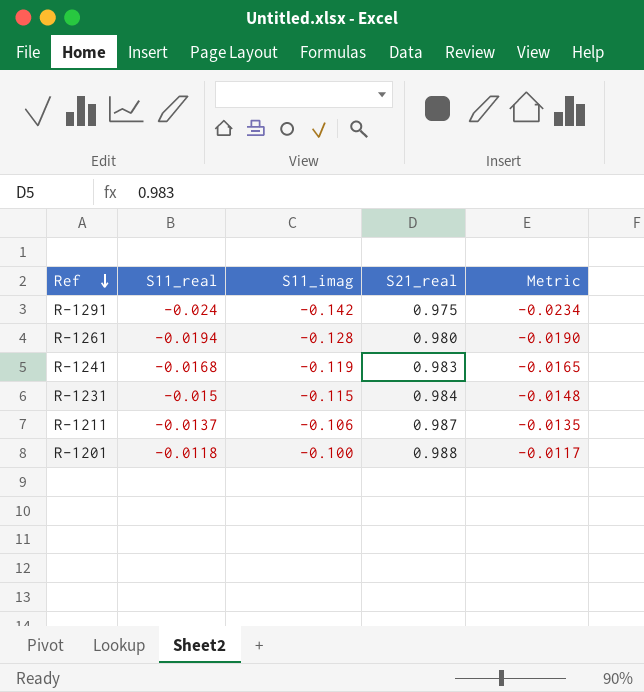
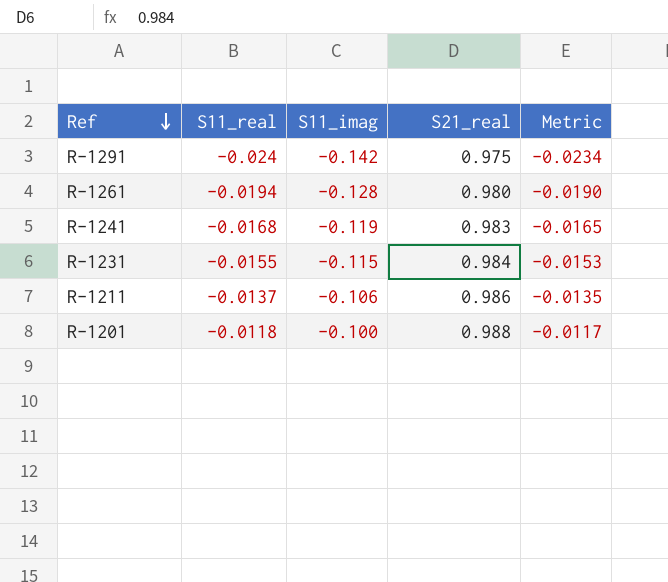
R-1231 | S11_real: -0.015 -> -0.0155
R-1231 | Metric: -0.0148 -> -0.0153
R-1211 | S21_real: 0.987 -> 0.986

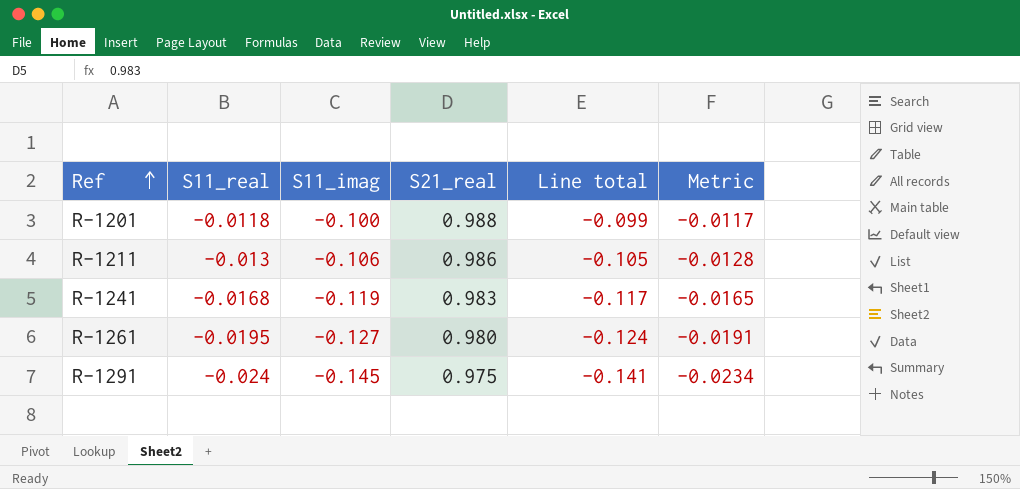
row order: Ref descending -> Ref ascending
column Line total | formula: none -> [S11_imag] * [S21_real]
row R-1231: -0.0155 | -0.115 | 0.984 | -0.0153 -> none
R-1211 | S11_real: -0.0137 -> -0.013
R-1211 | Metric: -0.0135 -> -0.0128
R-1261 | S11_real: -0.0194 -> -0.0195
R-1261 | S11_imag: -0.128 -> -0.127
R-1261 | Metric: -0.0190 -> -0.0191
R-1291 | S11_imag: -0.142 -> -0.145

